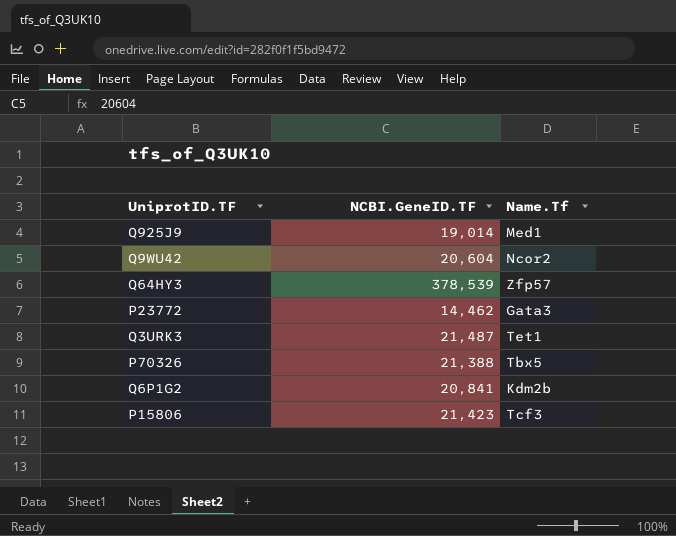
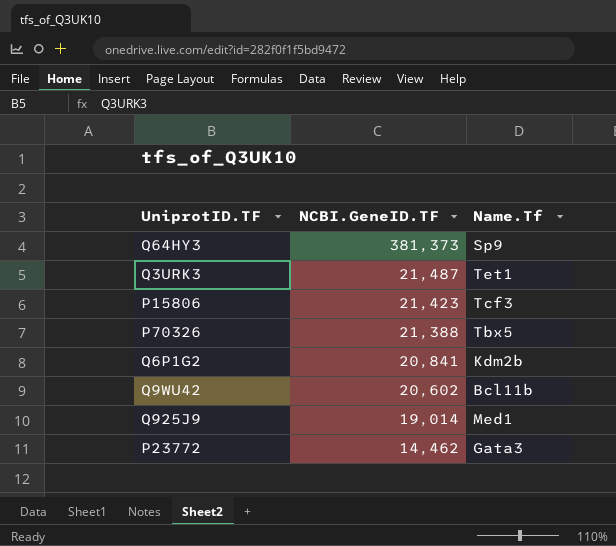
row order: none -> NCBI.GeneID.TF descending
Q64HY3 | NCBI.GeneID.TF: 378,539 -> 381,373
Q64HY3 | Name.Tf: Zfp57 -> Sp9
Q9WU42 | NCBI.GeneID.TF: 20,604 -> 20,602
Q9WU42 | Name.Tf: Ncor2 -> Bcl11b

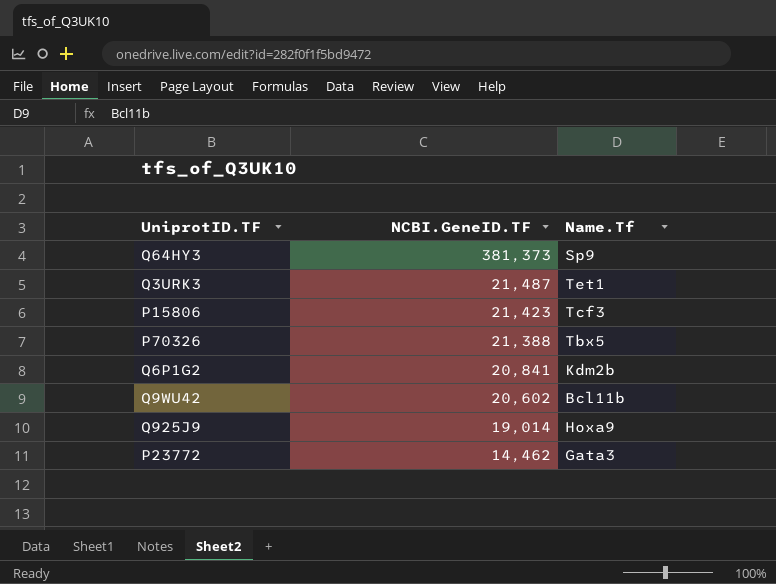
Q925J9 | Name.Tf: Med1 -> Hoxa9

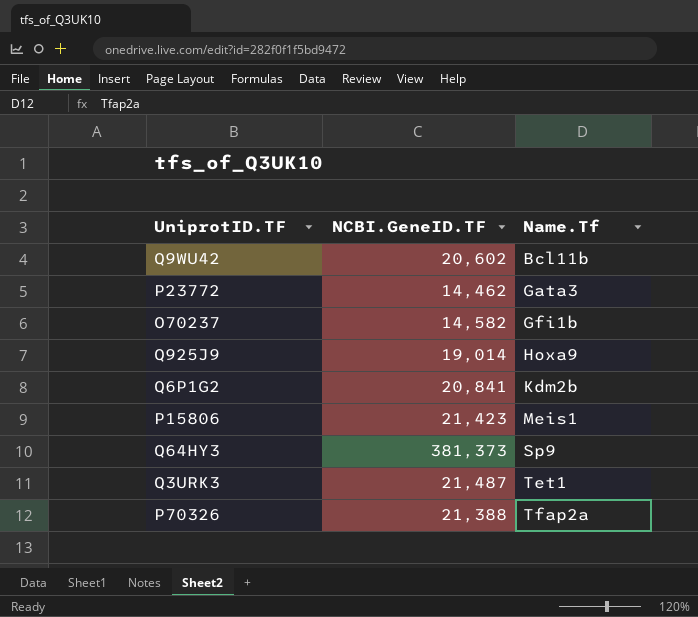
row order: NCBI.GeneID.TF descending -> Name.Tf ascending
row O70237: none -> 14,582 | Gfi1b
P15806 | Name.Tf: Tcf3 -> Meis1
P70326 | Name.Tf: Tbx5 -> Tfap2a

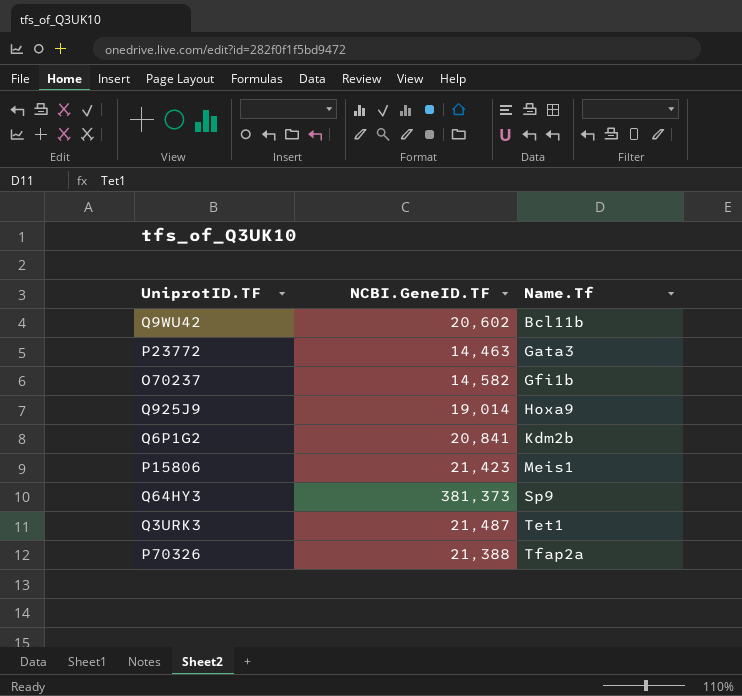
P23772 | NCBI.GeneID.TF: 14,462 -> 14,463

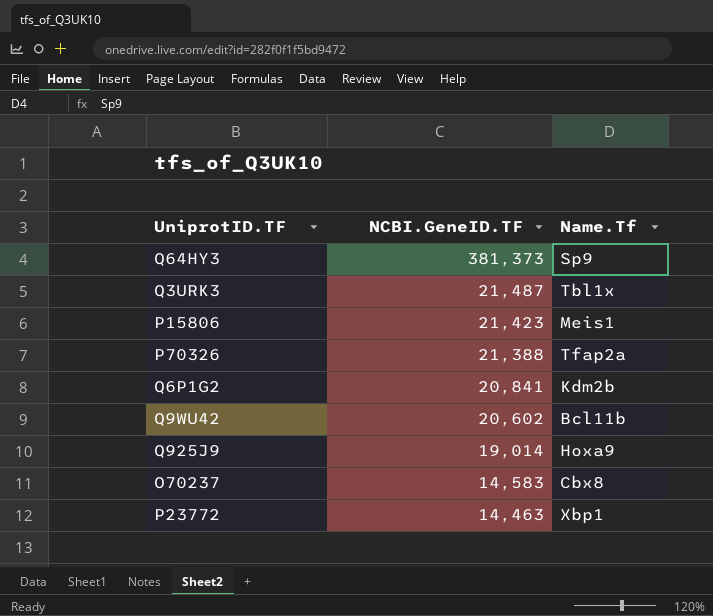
row order: Name.Tf ascending -> NCBI.GeneID.TF descending
Q3URK3 | Name.Tf: Tet1 -> Tbl1x
O70237 | NCBI.GeneID.TF: 14,582 -> 14,583
O70237 | Name.Tf: Gfi1b -> Cbx8
P23772 | Name.Tf: Gata3 -> Xbp1

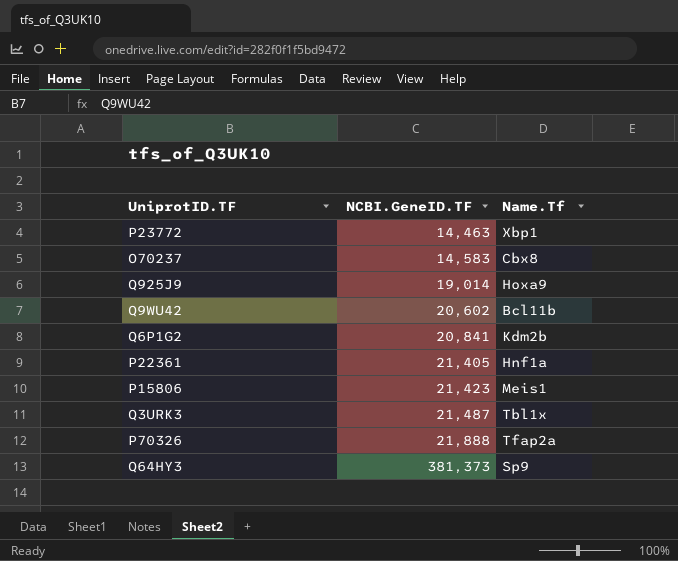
row order: NCBI.GeneID.TF descending -> NCBI.GeneID.TF ascending
row P22361: none -> 21,405 | Hnf1a
P70326 | NCBI.GeneID.TF: 21,388 -> 21,888

